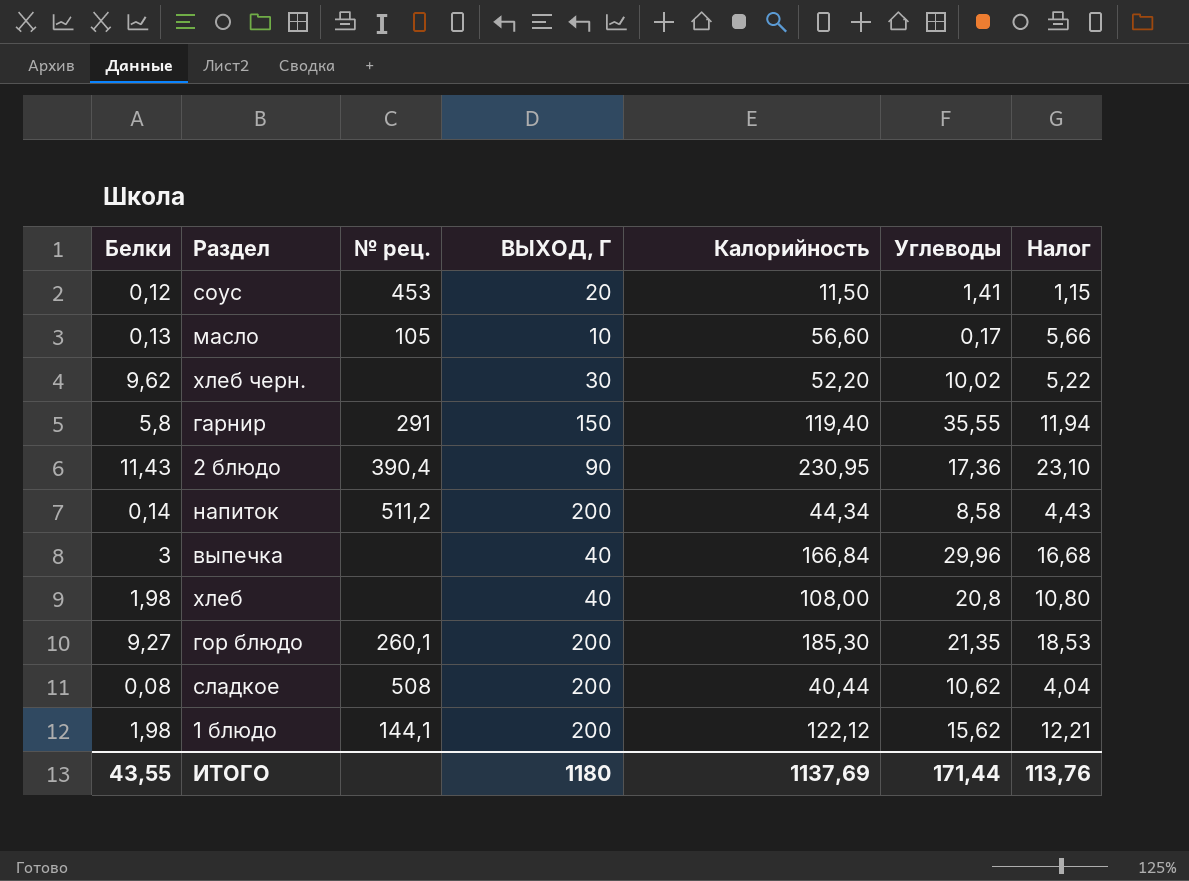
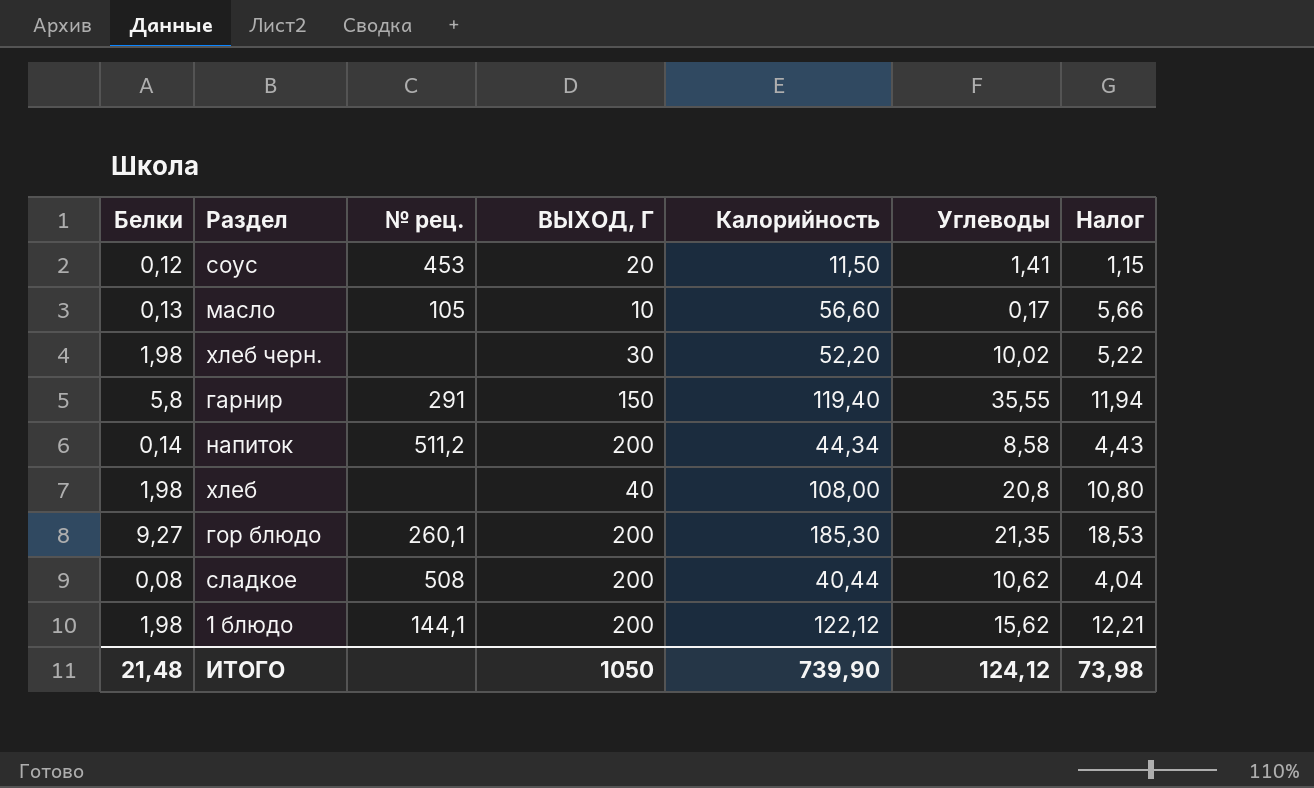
row 2 блюдо: 11,43 | 390,4 | 90 | 230,95 | 17,36 | 23,10 -> none
row выпечка: 3 | none | 40 | 166,84 | 29,96 | 16,68 -> none
хлеб черн. | Белки: 9,62 -> 1,98
ИТОГО | Белки: 43,55 -> 21,48
ИТОГО | ВЫХОД, Г: 1180 -> 1050
ИТОГО | Калорийность: 1137,69 -> 739,90
ИТОГО | Углеводы: 171,44 -> 124,12
ИТОГО | Налог: 113,76 -> 73,98

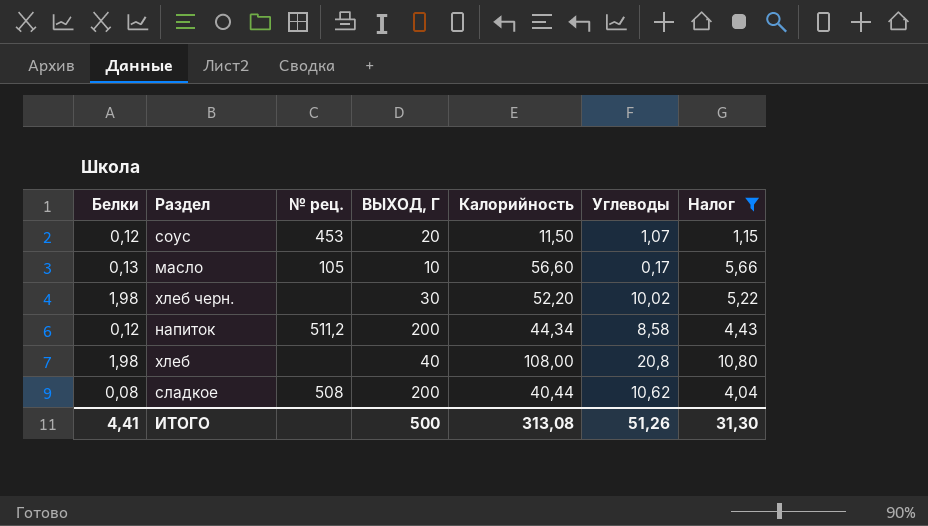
filter: none -> Налог <= 10,80
соус | Углеводы: 1,41 -> 1,07
напиток | Белки: 0,14 -> 0,12
ИТОГО | Белки: 21,48 -> 4,41
ИТОГО | ВЫХОД, Г: 1050 -> 500
ИТОГО | Калорийность: 739,90 -> 313,08
ИТОГО | Углеводы: 124,12 -> 51,26
ИТОГО | Налог: 73,98 -> 31,30

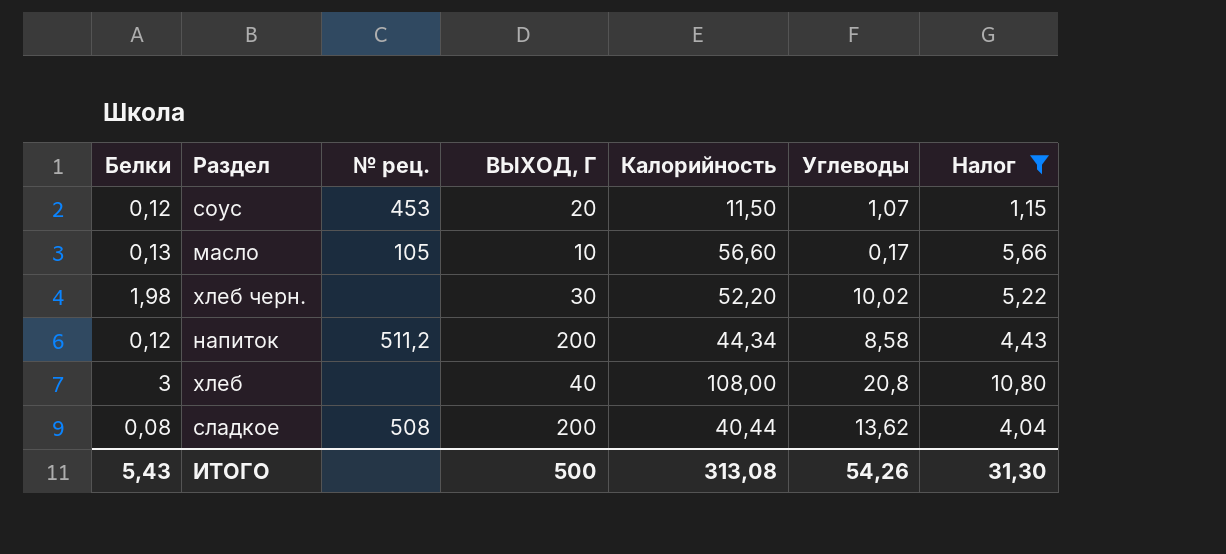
хлеб | Белки: 1,98 -> 3
сладкое | Углеводы: 10,62 -> 13,62
ИТОГО | Белки: 4,41 -> 5,43
ИТОГО | Углеводы: 51,26 -> 54,26

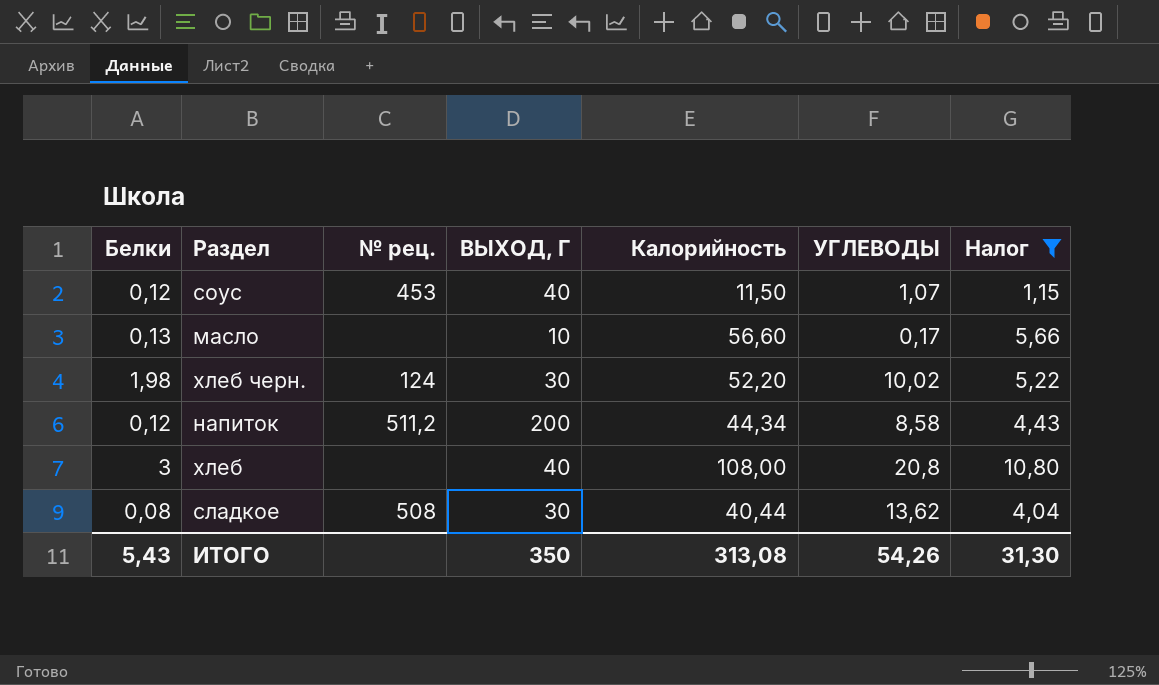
column name: Углеводы -> УГЛЕВОДЫ
соус | ВЫХОД, Г: 20 -> 40
масло | № рец.: 105 -> none
хлеб черн. | № рец.: none -> 124
сладкое | ВЫХОД, Г: 200 -> 30
ИТОГО | ВЫХОД, Г: 500 -> 350

